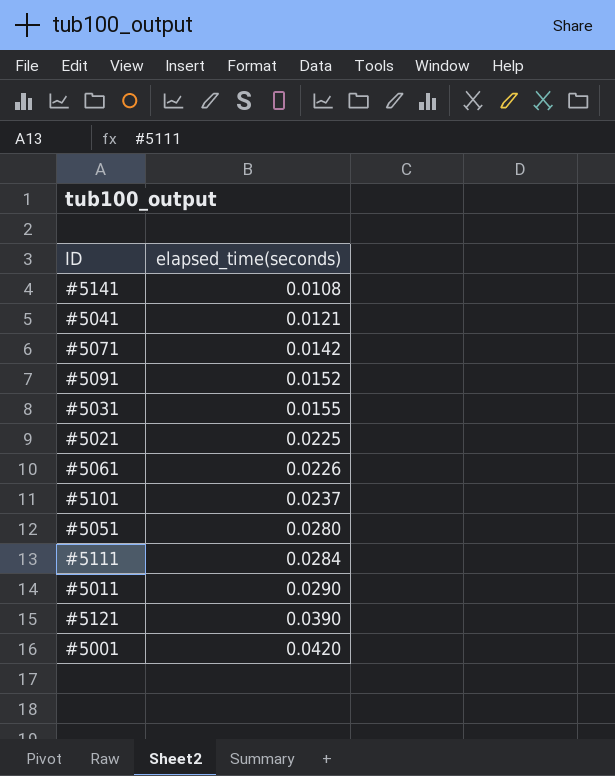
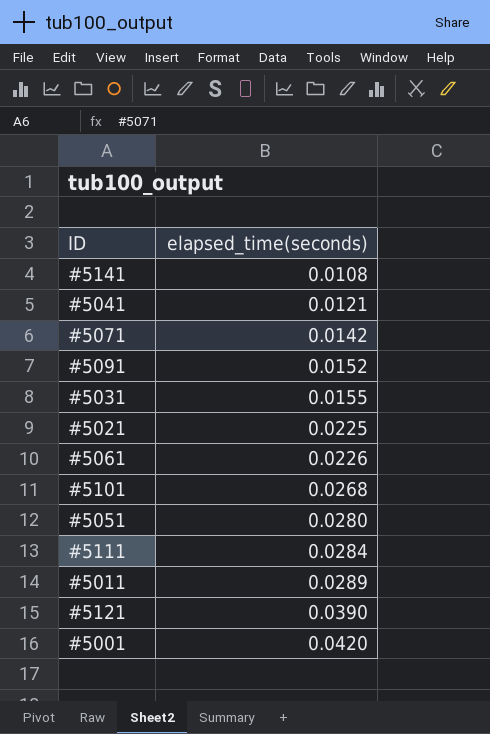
#5101 | elapsed_time(seconds): 0.0237 -> 0.0268
#5011 | elapsed_time(seconds): 0.0290 -> 0.0289

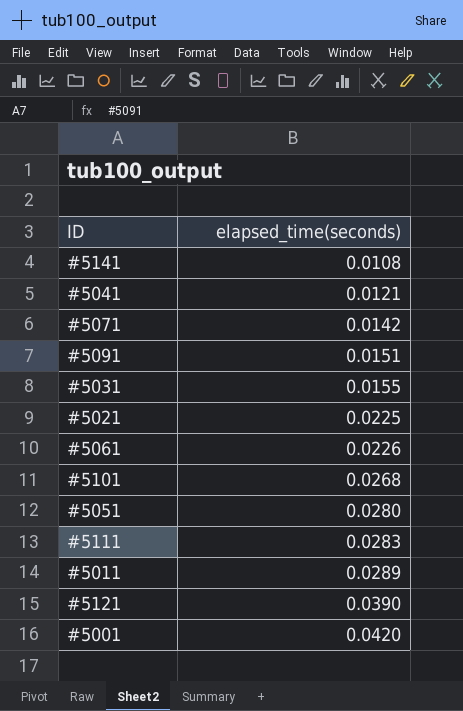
#5091 | elapsed_time(seconds): 0.0152 -> 0.0151
#5111 | elapsed_time(seconds): 0.0284 -> 0.0283

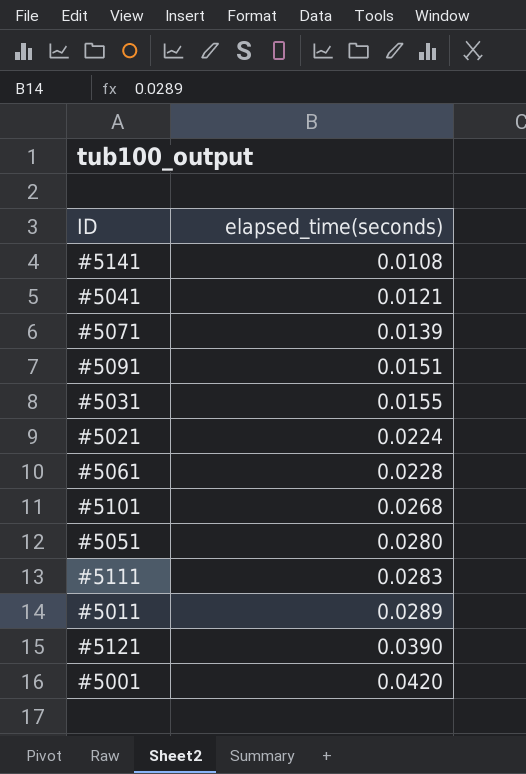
#5071 | elapsed_time(seconds): 0.0142 -> 0.0139
#5021 | elapsed_time(seconds): 0.0225 -> 0.0224
#5061 | elapsed_time(seconds): 0.0226 -> 0.0228

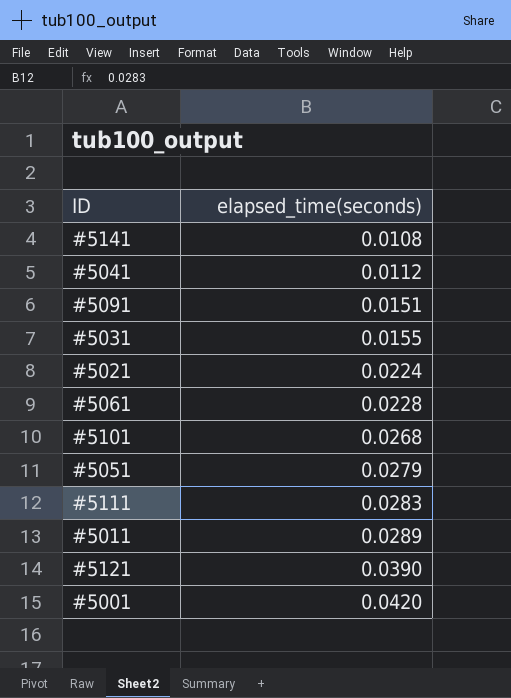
row #5071: 0.0139 -> none
#5041 | elapsed_time(seconds): 0.0121 -> 0.0112
#5051 | elapsed_time(seconds): 0.0280 -> 0.0279

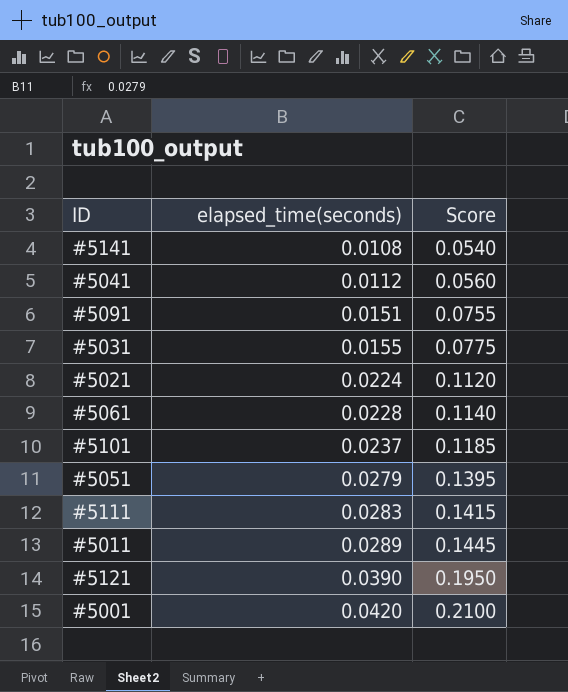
column Score | formula: none -> [elapsed_time(seconds)] * 5
#5101 | elapsed_time(seconds): 0.0268 -> 0.0237

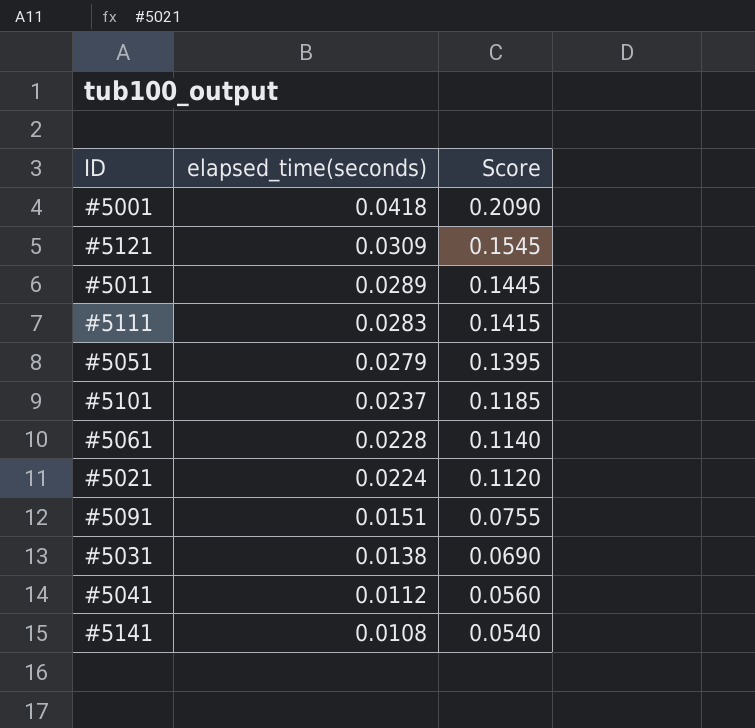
row order: elapsed_time(seconds) ascending -> elapsed_time(seconds) descending
#5001 | elapsed_time(seconds): 0.0420 -> 0.0418
#5001 | Score: 0.2100 -> 0.2090
#5121 | elapsed_time(seconds): 0.0390 -> 0.0309
#5121 | Score: 0.1950 -> 0.1545
#5031 | elapsed_time(seconds): 0.0155 -> 0.0138
#5031 | Score: 0.0775 -> 0.0690

